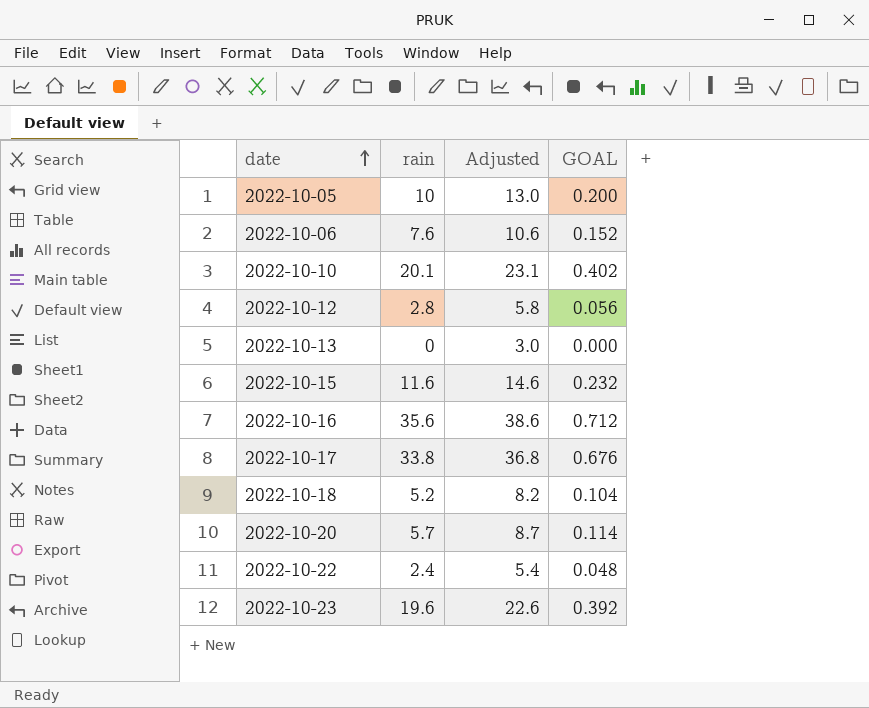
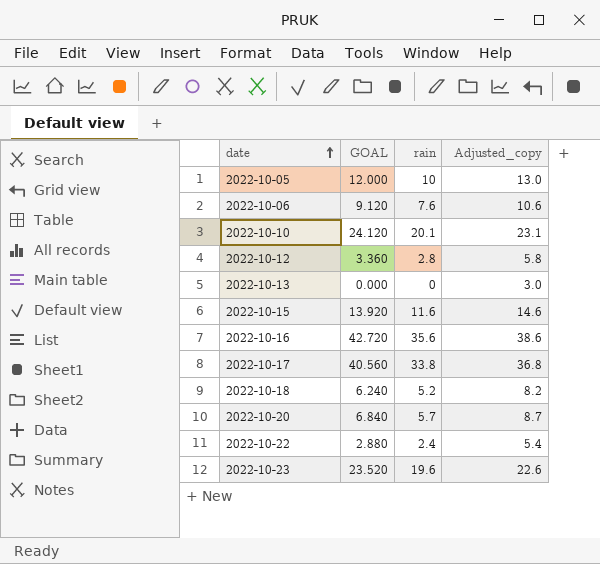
column GOAL | formula: [rain] * 0.02 -> [rain] * 1.2
column GOAL | position: 4 -> 2
column name: Adjusted -> Adjusted_copy

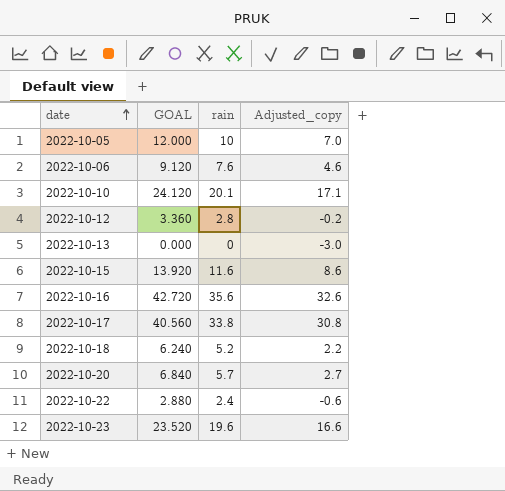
column Adjusted_copy | formula: [rain] + 3 -> [rain] - 3

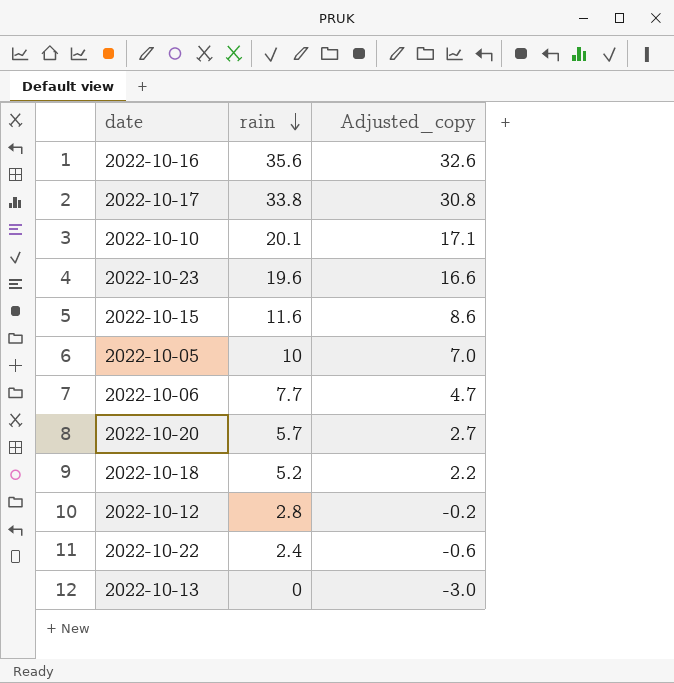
row order: date ascending -> rain descending
column GOAL | formula: [rain] * 1.2 -> none
2022-10-06 | rain: 7.6 -> 7.7
2022-10-06 | Adjusted_copy: 4.6 -> 4.7

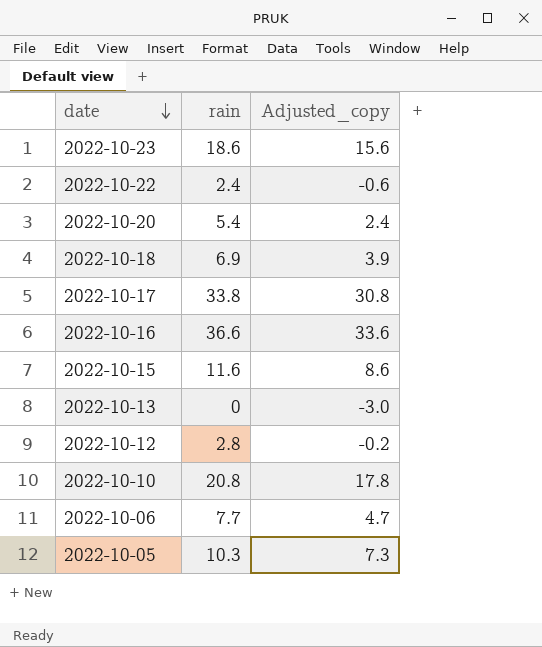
row order: rain descending -> date descending
2022-10-23 | rain: 19.6 -> 18.6
2022-10-23 | Adjusted_copy: 16.6 -> 15.6
2022-10-20 | rain: 5.7 -> 5.4
2022-10-20 | Adjusted_copy: 2.7 -> 2.4
2022-10-18 | rain: 5.2 -> 6.9
2022-10-18 | Adjusted_copy: 2.2 -> 3.9
2022-10-16 | rain: 35.6 -> 36.6
2022-10-16 | Adjusted_copy: 32.6 -> 33.6
2022-10-10 | rain: 20.1 -> 20.8
2022-10-10 | Adjusted_copy: 17.1 -> 17.8
2022-10-05 | rain: 10 -> 10.3
2022-10-05 | Adjusted_copy: 7.0 -> 7.3

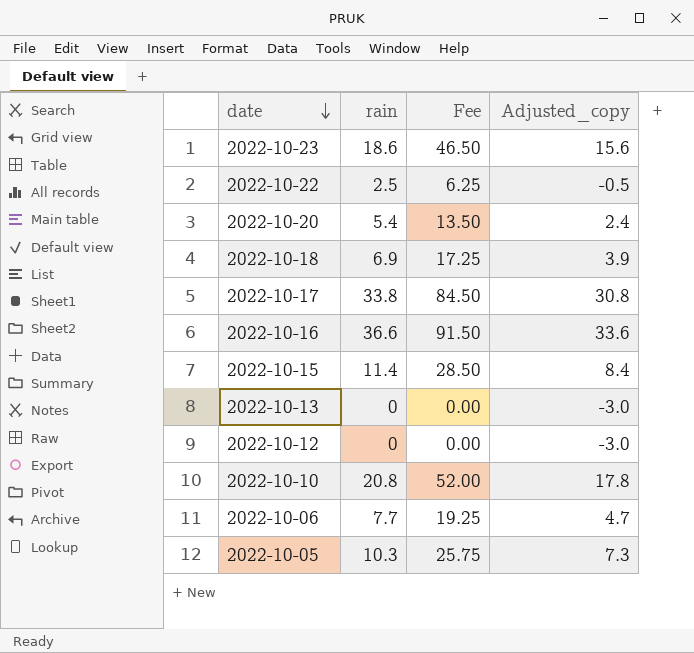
column Fee | formula: none -> [rain] * 2.5
2022-10-22 | rain: 2.4 -> 2.5
2022-10-22 | Adjusted_copy: -0.6 -> -0.5
2022-10-15 | rain: 11.6 -> 11.4
2022-10-15 | Adjusted_copy: 8.6 -> 8.4
2022-10-12 | rain: 2.8 -> 0
2022-10-12 | Adjusted_copy: -0.2 -> -3.0

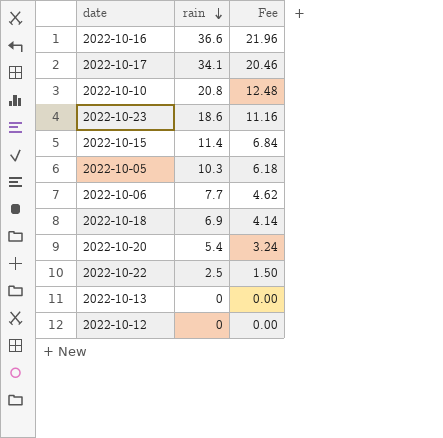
row order: date descending -> rain descending
column Adjusted_copy | formula: [rain] - 3 -> none
column Fee | formula: [rain] * 2.5 -> [rain] * 0.6
2022-10-17 | rain: 33.8 -> 34.1

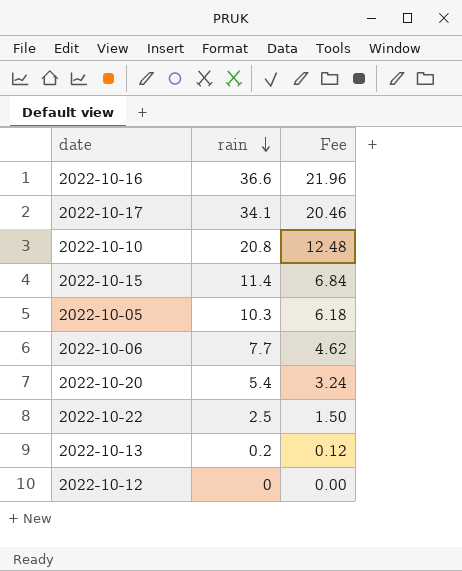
row 2022-10-23: 18.6 | 11.16 -> none
row 2022-10-18: 6.9 | 4.14 -> none
2022-10-13 | rain: 0 -> 0.2
2022-10-13 | Fee: 0.00 -> 0.12

